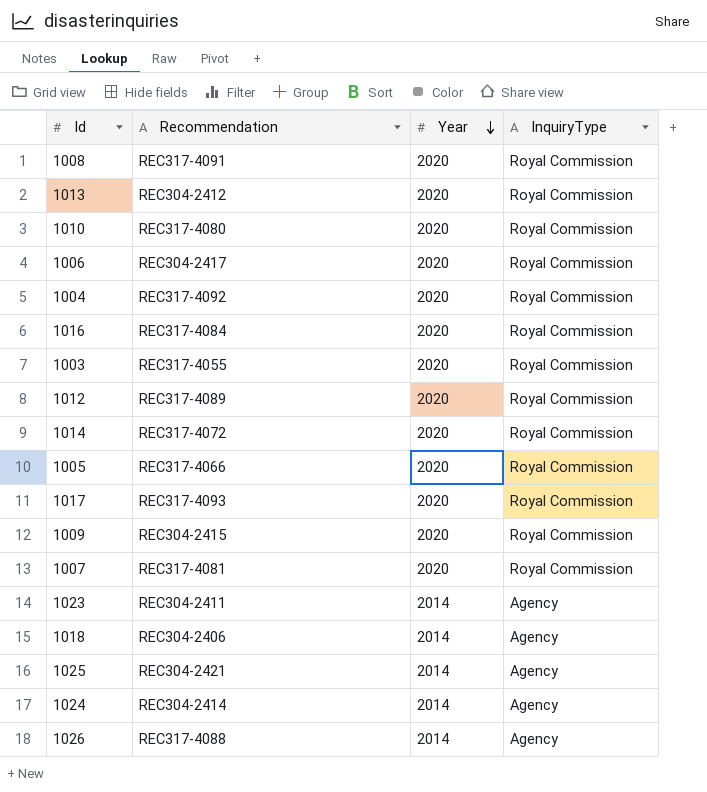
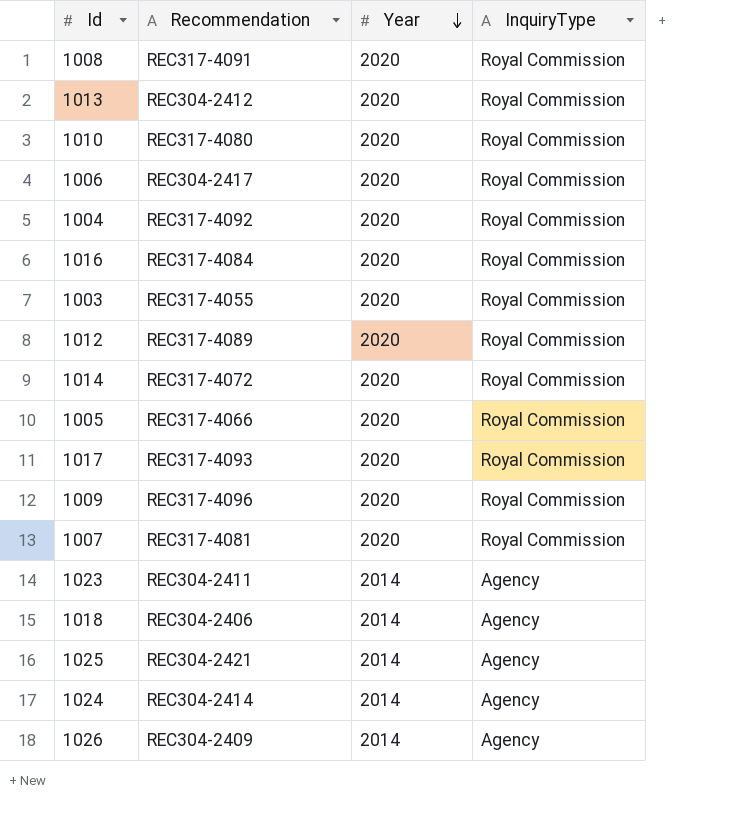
1009 | Recommendation: REC304-2415 -> REC317-4096
1026 | Recommendation: REC317-4088 -> REC304-2409

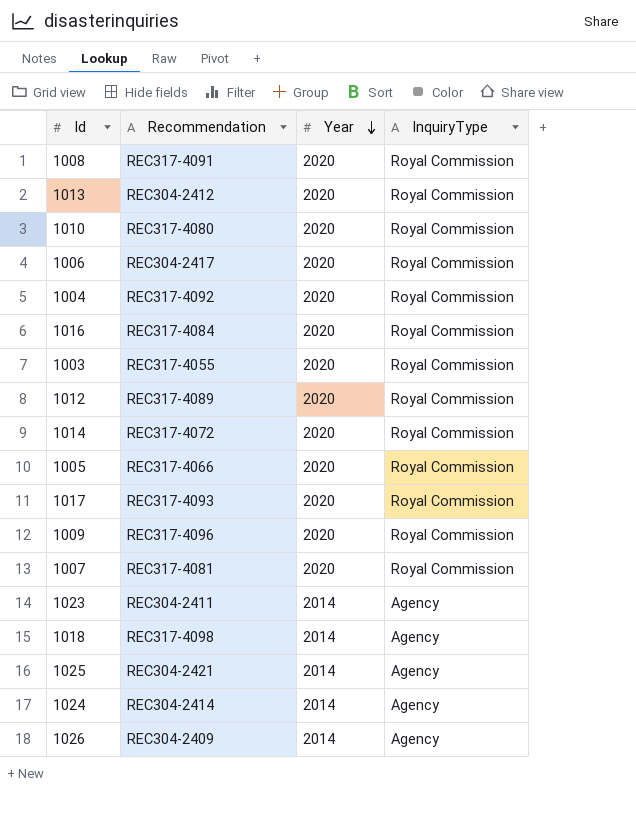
1018 | Recommendation: REC304-2406 -> REC317-4098

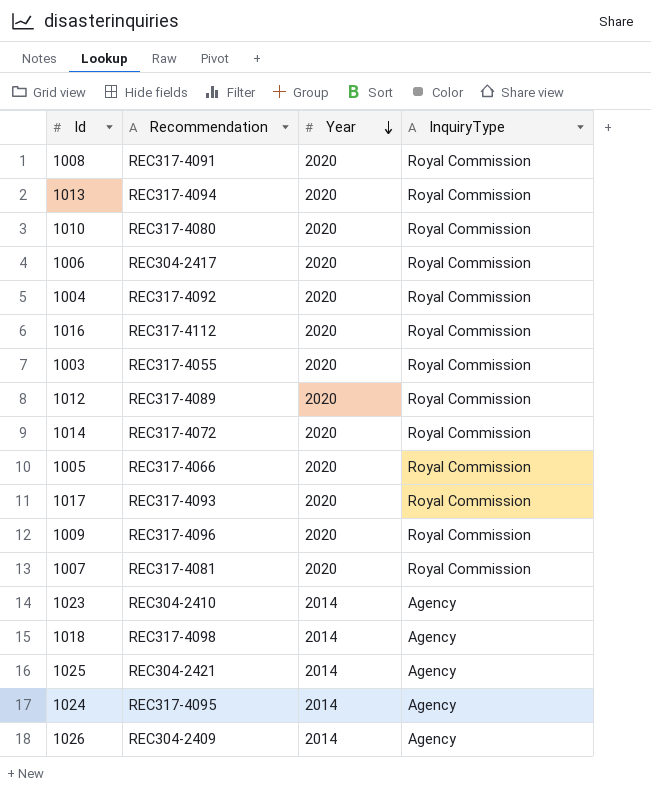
1013 | Recommendation: REC304-2412 -> REC317-4094
1016 | Recommendation: REC317-4084 -> REC317-4112
1023 | Recommendation: REC304-2411 -> REC304-2410
1024 | Recommendation: REC304-2414 -> REC317-4095

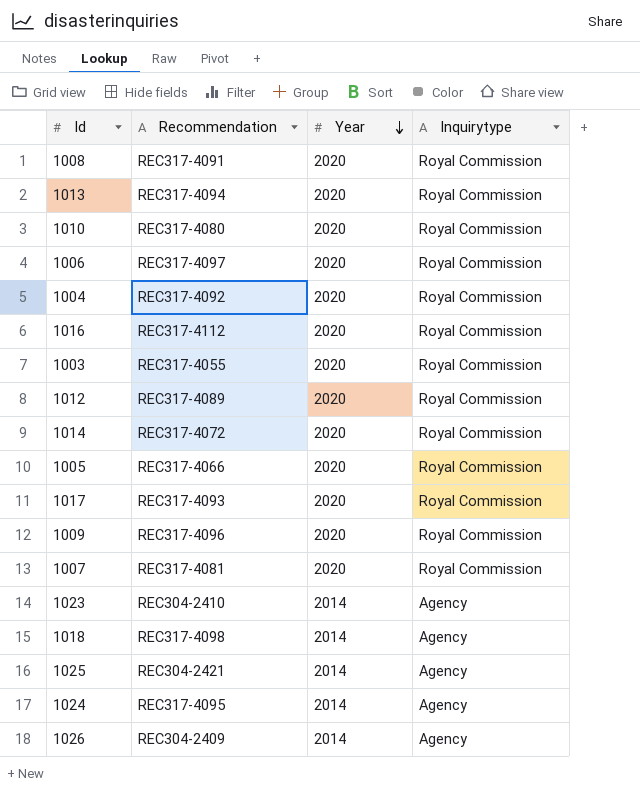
column name: InquiryType -> Inquirytype
1006 | Recommendation: REC304-2417 -> REC317-4097

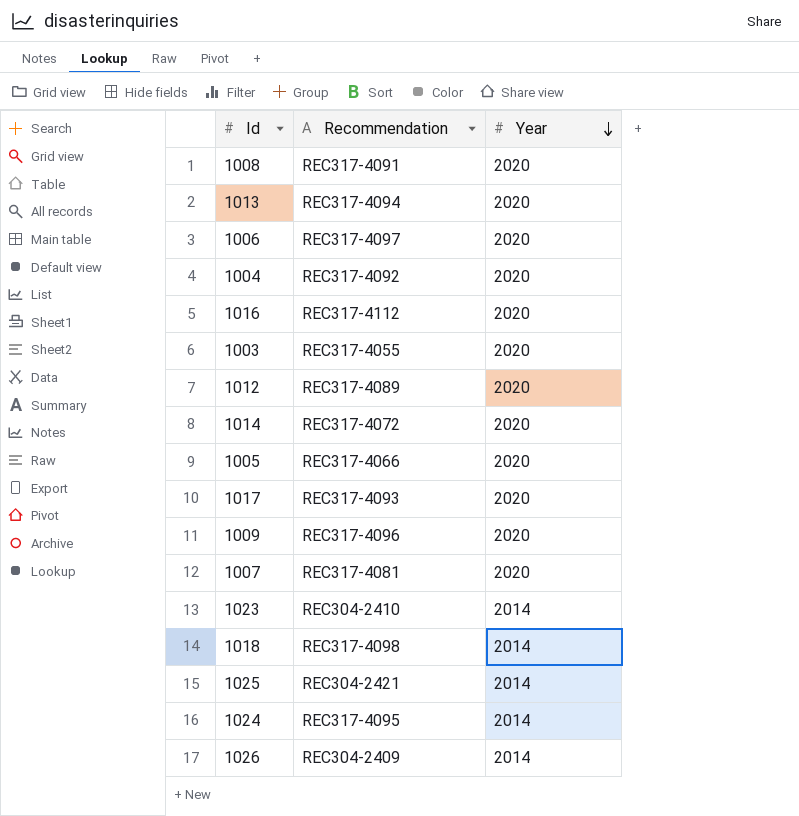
column Inquirytype | position: 4 -> none
row 1010: REC317-4080 | 2020 | Royal Commission -> none

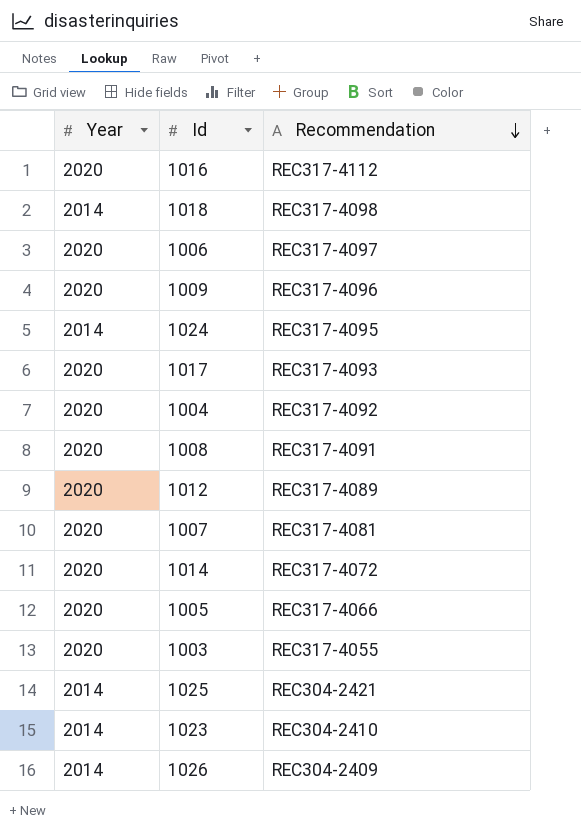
row order: Year descending -> Recommendation descending
column Year | position: 3 -> 1
row 1013: REC317-4094 | 2020 -> none

